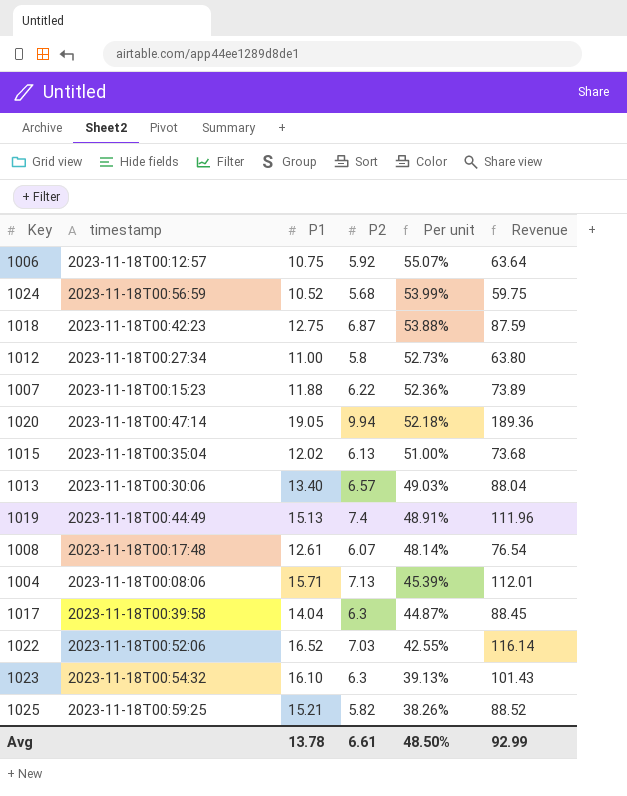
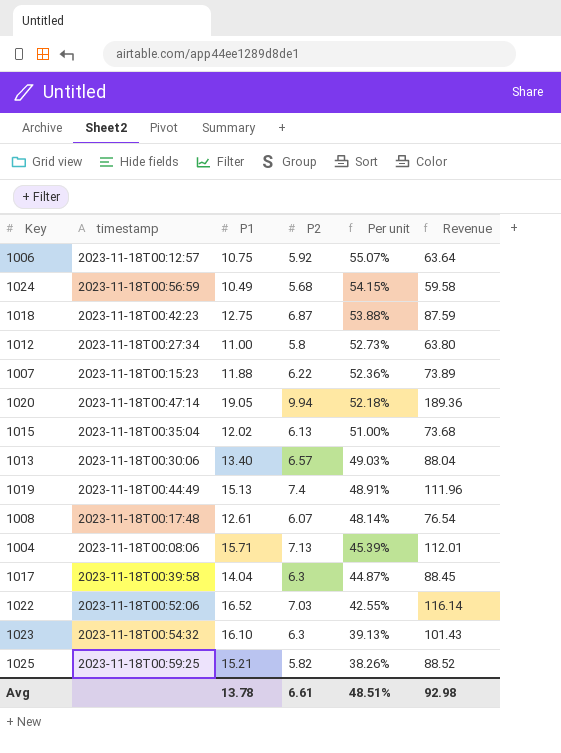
1024 | P1: 10.52 -> 10.49
1024 | Per unit: 53.99% -> 54.15%
1024 | Revenue: 59.75 -> 59.58
Avg | Per unit: 48.50% -> 48.51%
Avg | Revenue: 92.99 -> 92.98

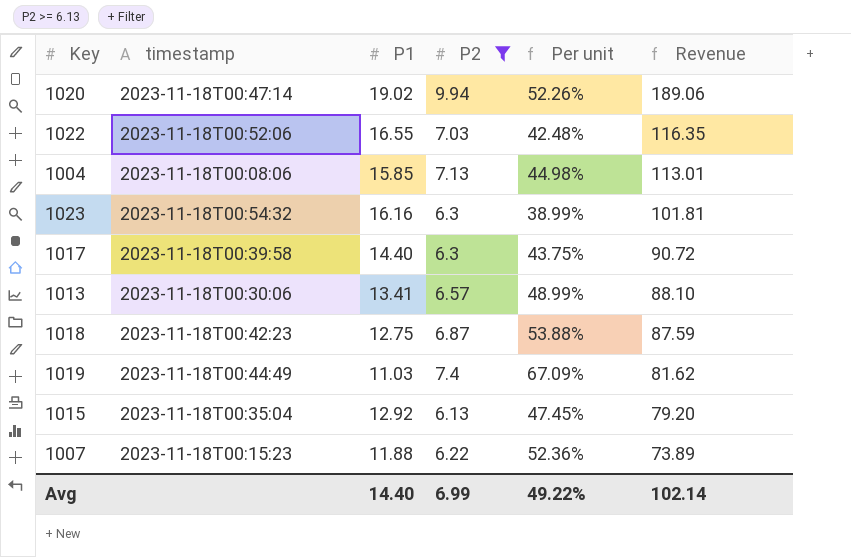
filter: none -> P2 >= 6.13
row order: Per unit descending -> Revenue descending
1020 | P1: 19.05 -> 19.02
1020 | Per unit: 52.18% -> 52.26%
1020 | Revenue: 189.36 -> 189.06
1022 | P1: 16.52 -> 16.55
1022 | Per unit: 42.55% -> 42.48%
1022 | Revenue: 116.14 -> 116.35
1004 | P1: 15.71 -> 15.85
1004 | Per unit: 45.39% -> 44.98%
1004 | Revenue: 112.01 -> 113.01
1023 | P1: 16.10 -> 16.16
1023 | Per unit: 39.13% -> 38.99%
1023 | Revenue: 101.43 -> 101.81
1017 | P1: 14.04 -> 14.40
1017 | Per unit: 44.87% -> 43.75%
1017 | Revenue: 88.45 -> 90.72
1013 | P1: 13.40 -> 13.41
1013 | Per unit: 49.03% -> 48.99%
1013 | Revenue: 88.04 -> 88.10
1019 | P1: 15.13 -> 11.03
1019 | Per unit: 48.91% -> 67.09%
1019 | Revenue: 111.96 -> 81.62
1015 | P1: 12.02 -> 12.92
1015 | Per unit: 51.00% -> 47.45%
1015 | Revenue: 73.68 -> 79.20
Avg | P1: 13.78 -> 14.40
Avg | P2: 6.61 -> 6.99
Avg | Per unit: 48.51% -> 49.22%
Avg | Revenue: 92.98 -> 102.14

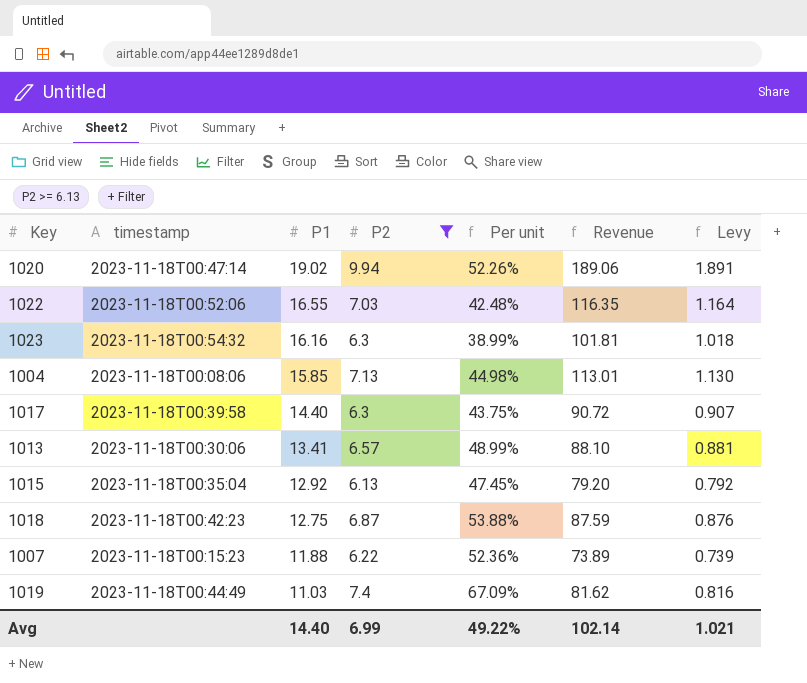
row order: Revenue descending -> P1 descending
column Levy | formula: none -> [Revenue] * 0.01

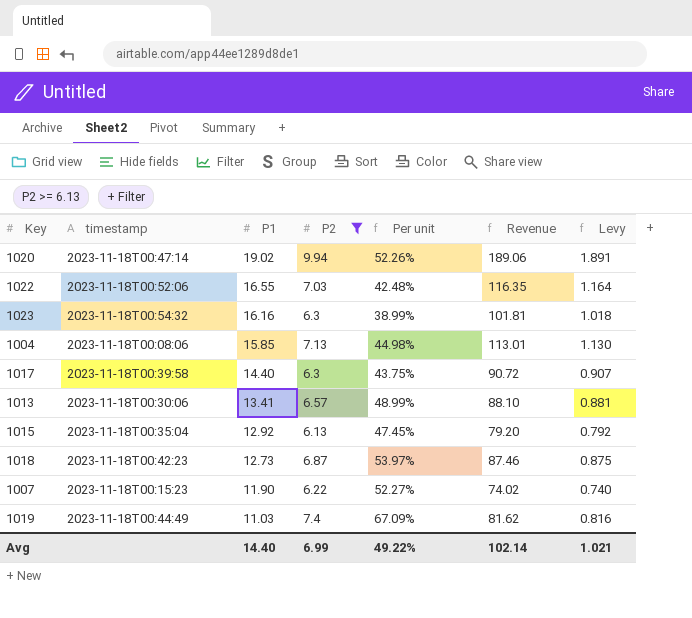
1018 | P1: 12.75 -> 12.73
1018 | Per unit: 53.88% -> 53.97%
1018 | Revenue: 87.59 -> 87.46
1018 | Levy: 0.876 -> 0.875
1007 | P1: 11.88 -> 11.90
1007 | Per unit: 52.36% -> 52.27%
1007 | Revenue: 73.89 -> 74.02
1007 | Levy: 0.739 -> 0.740

